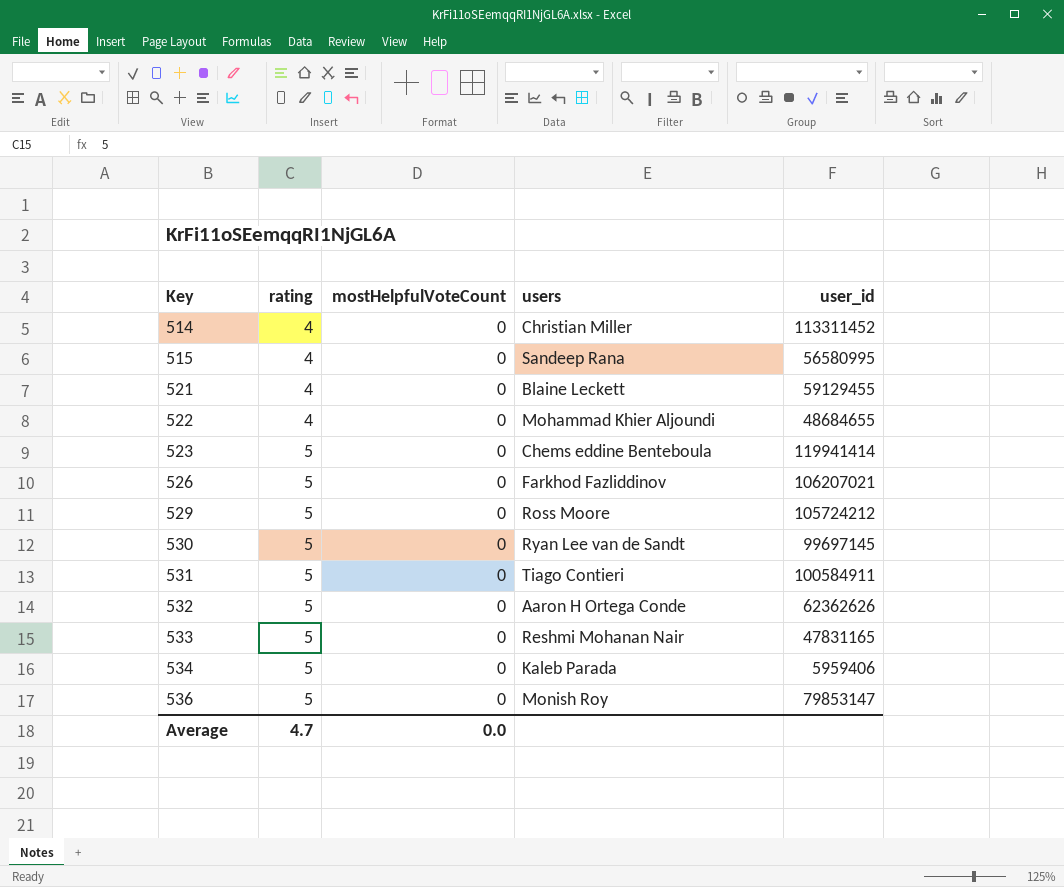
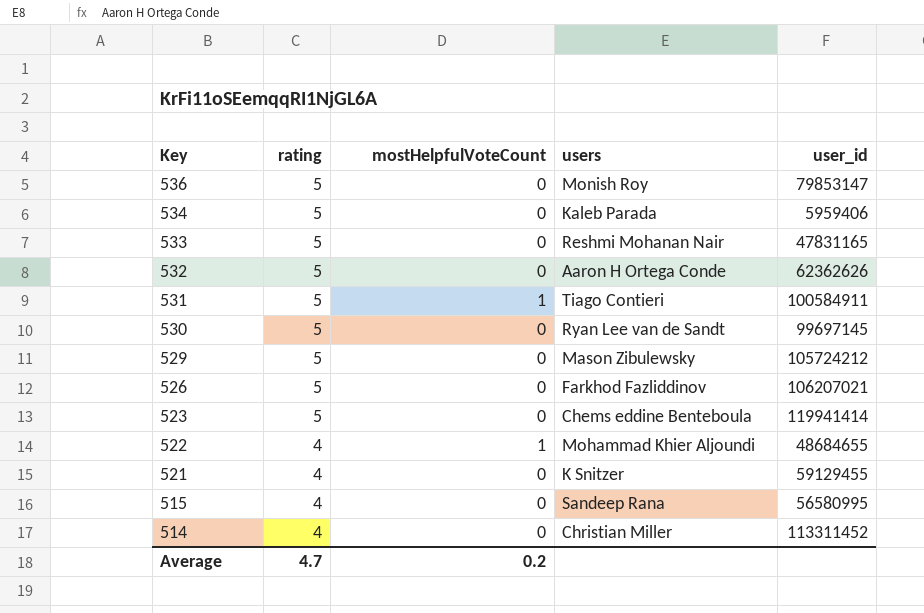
row order: Key ascending -> Key descending
531 | mostHelpfulVoteCount: 0 -> 1
529 | users: Ross Moore -> Mason Zibulewsky
522 | mostHelpfulVoteCount: 0 -> 1
521 | users: Blaine Leckett -> K Snitzer
Average | mostHelpfulVoteCount: 0.0 -> 0.2

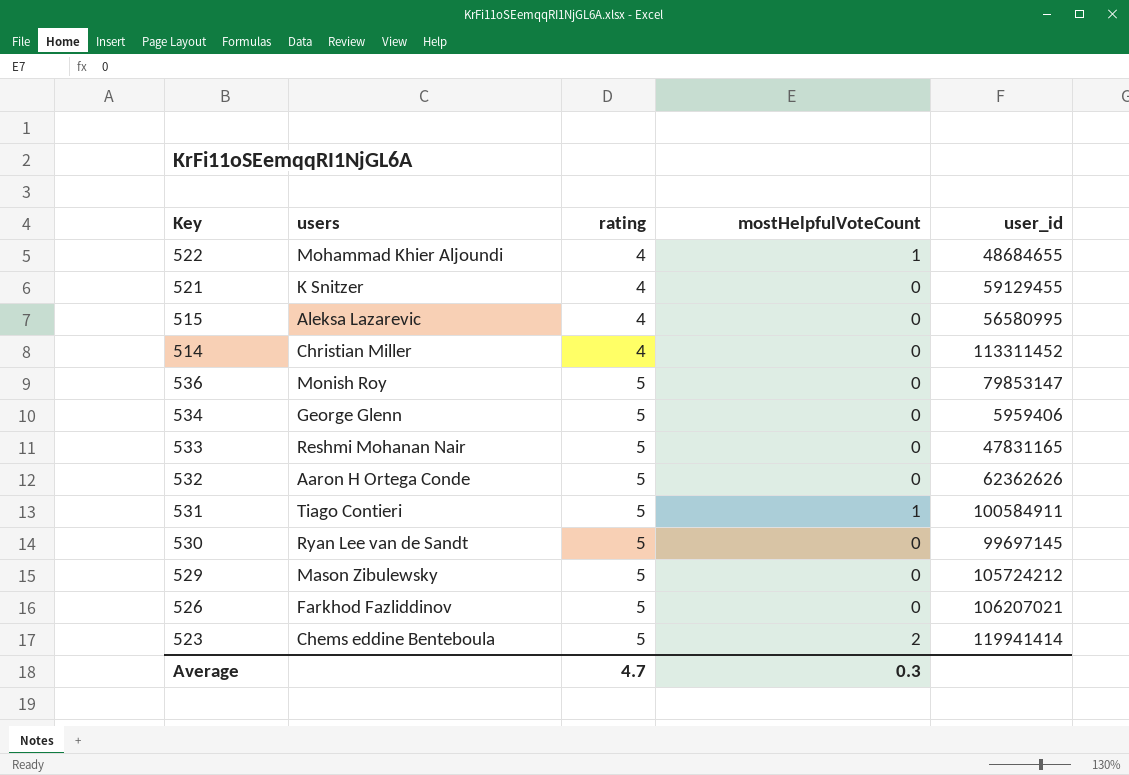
row order: Key descending -> rating ascending
column users | position: 4 -> 2
515 | users: Sandeep Rana -> Aleksa Lazarevic
534 | users: Kaleb Parada -> George Glenn
523 | mostHelpfulVoteCount: 0 -> 2
Average | mostHelpfulVoteCount: 0.2 -> 0.3

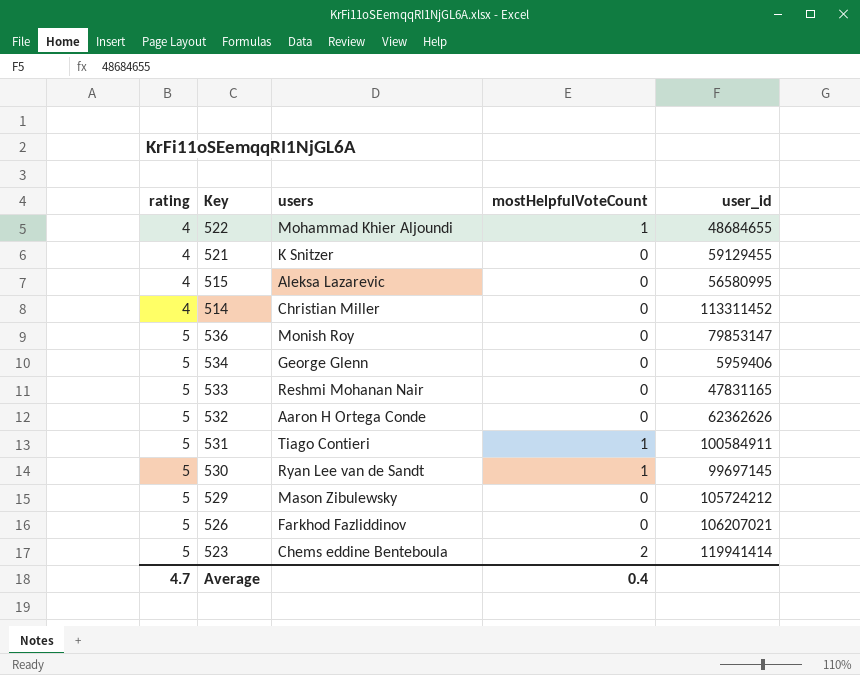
column rating | position: 3 -> 1
530 | mostHelpfulVoteCount: 0 -> 1
Average | mostHelpfulVoteCount: 0.3 -> 0.4

